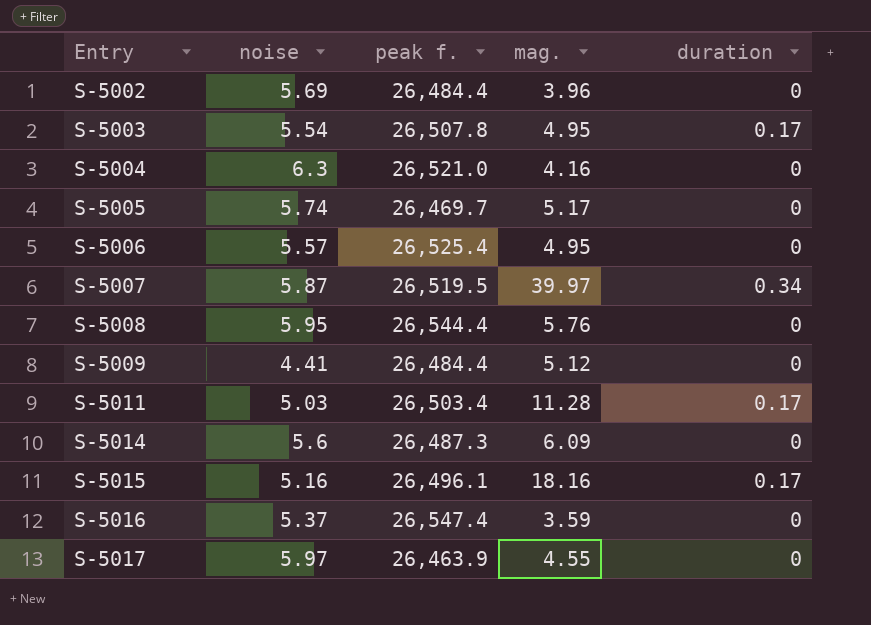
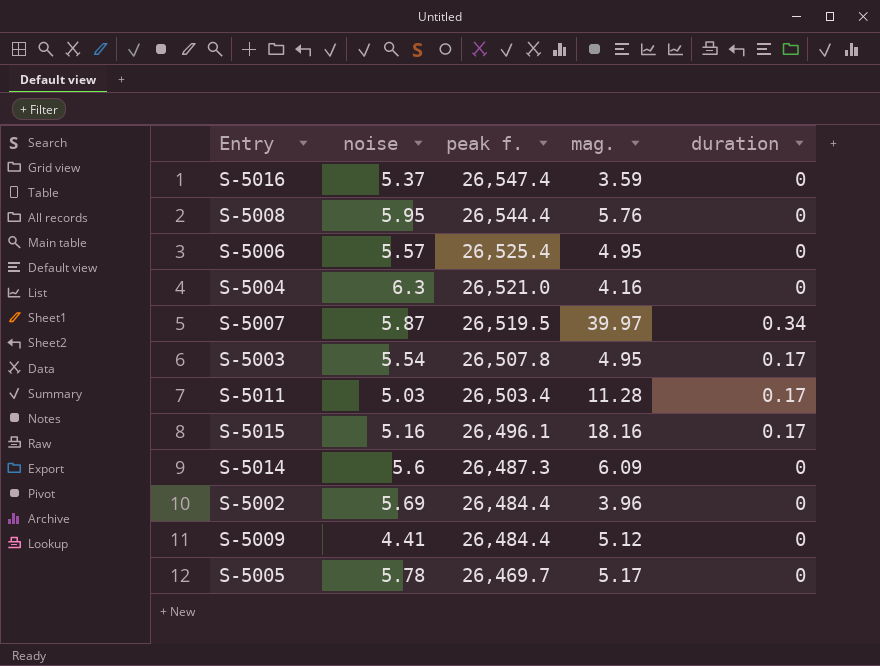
row order: Entry ascending -> peak f. descending
row S-5017: 5.97 | 26,463.9 | 4.55 | 0 -> none
S-5005 | noise: 5.74 -> 5.78

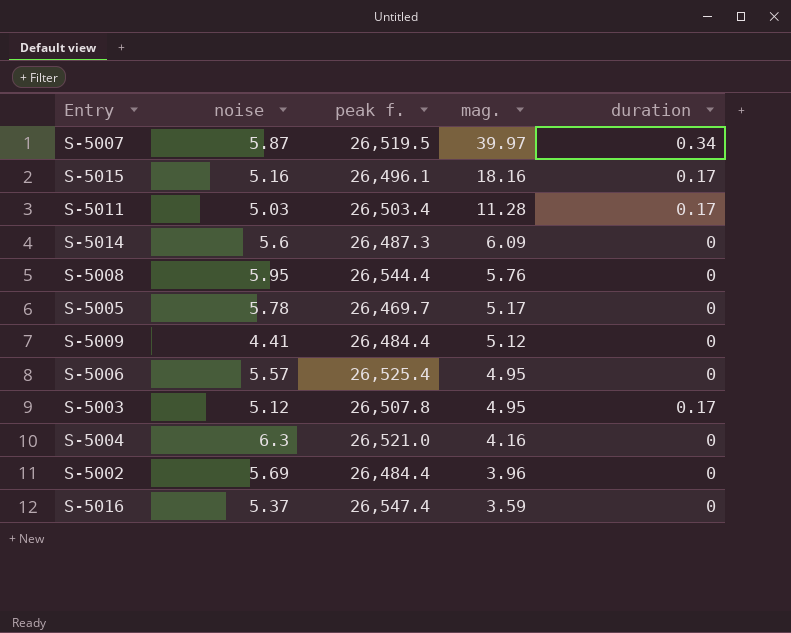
row order: peak f. descending -> mag. descending
S-5003 | noise: 5.54 -> 5.12

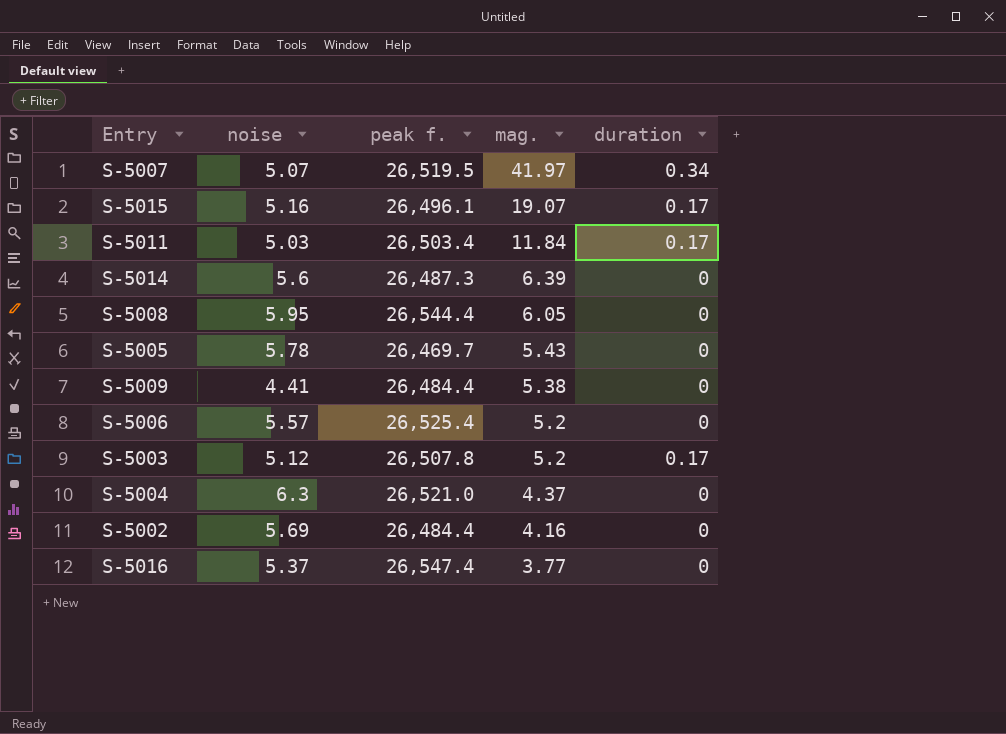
S-5007 | noise: 5.87 -> 5.07
S-5007 | mag.: 39.97 -> 41.97
S-5015 | mag.: 18.16 -> 19.07
S-5011 | mag.: 11.28 -> 11.84
S-5014 | mag.: 6.09 -> 6.39
S-5008 | mag.: 5.76 -> 6.05
S-5005 | mag.: 5.17 -> 5.43
S-5009 | mag.: 5.12 -> 5.38
S-5006 | mag.: 4.95 -> 5.2
S-5003 | mag.: 4.95 -> 5.2
S-5004 | mag.: 4.16 -> 4.37
S-5002 | mag.: 3.96 -> 4.16
S-5016 | mag.: 3.59 -> 3.77

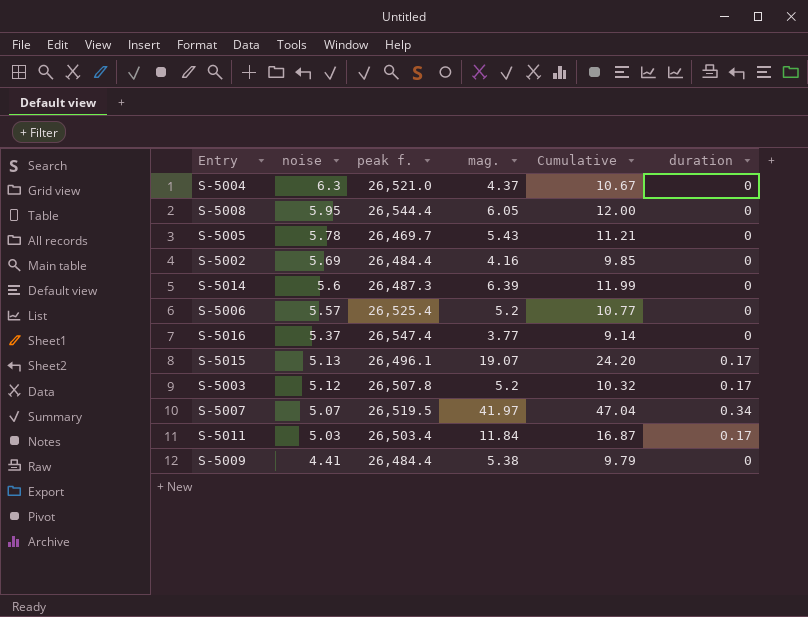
row order: mag. descending -> noise descending
column Cumulative | formula: none -> [noise] + [mag.]
S-5015 | noise: 5.16 -> 5.13

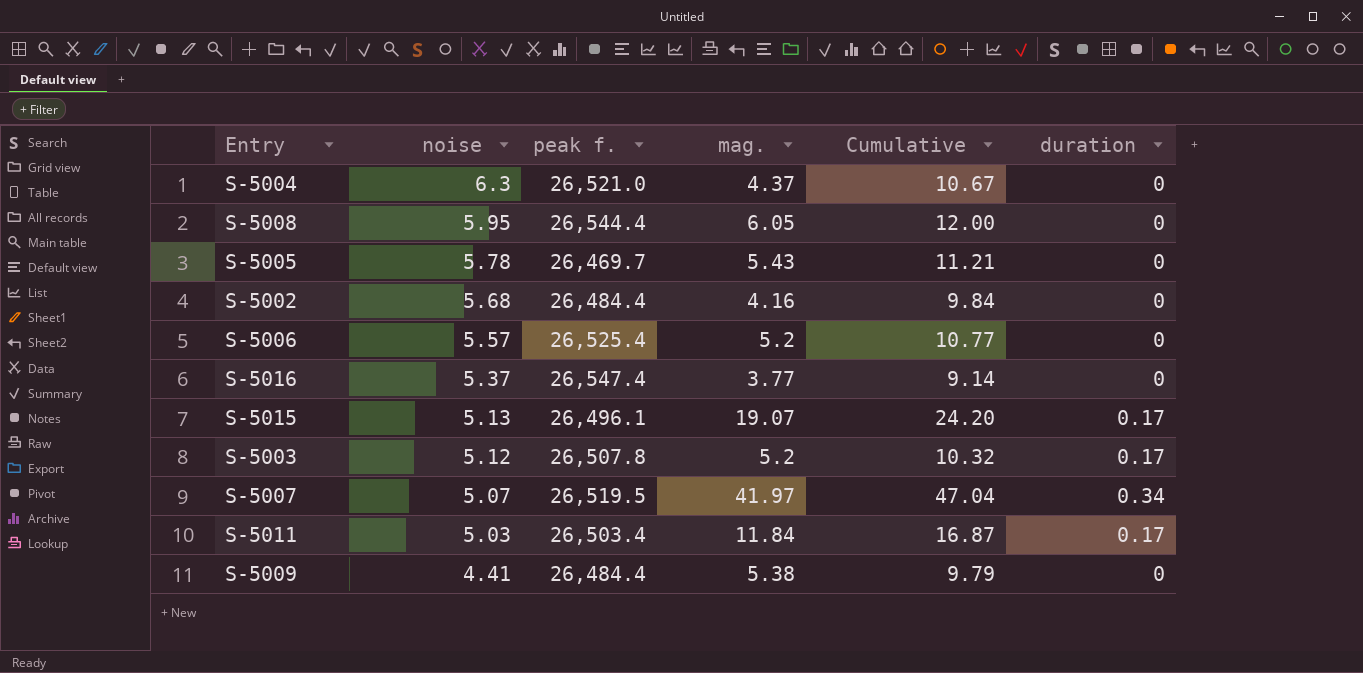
row S-5014: 5.6 | 26,487.3 | 6.39 | 11.99 | 0 -> none
S-5002 | noise: 5.69 -> 5.68
S-5002 | Cumulative: 9.85 -> 9.84

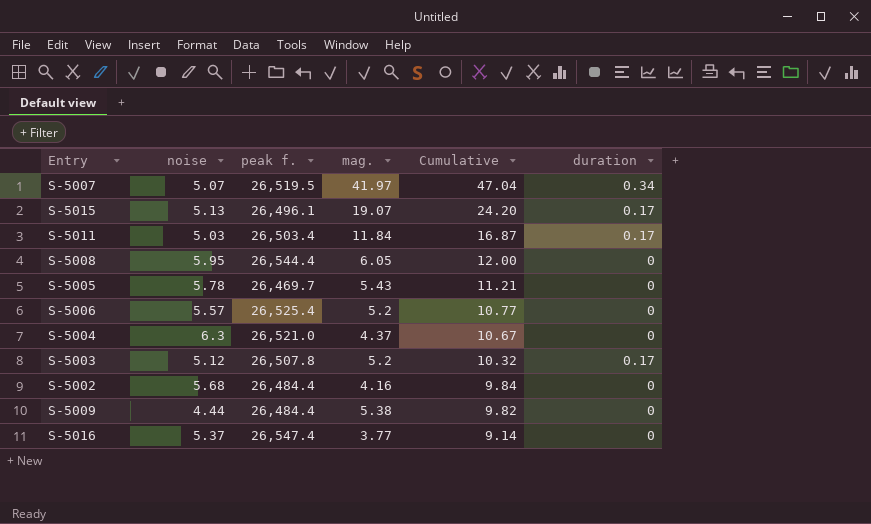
row order: noise descending -> Cumulative descending
S-5009 | noise: 4.41 -> 4.44
S-5009 | Cumulative: 9.79 -> 9.82

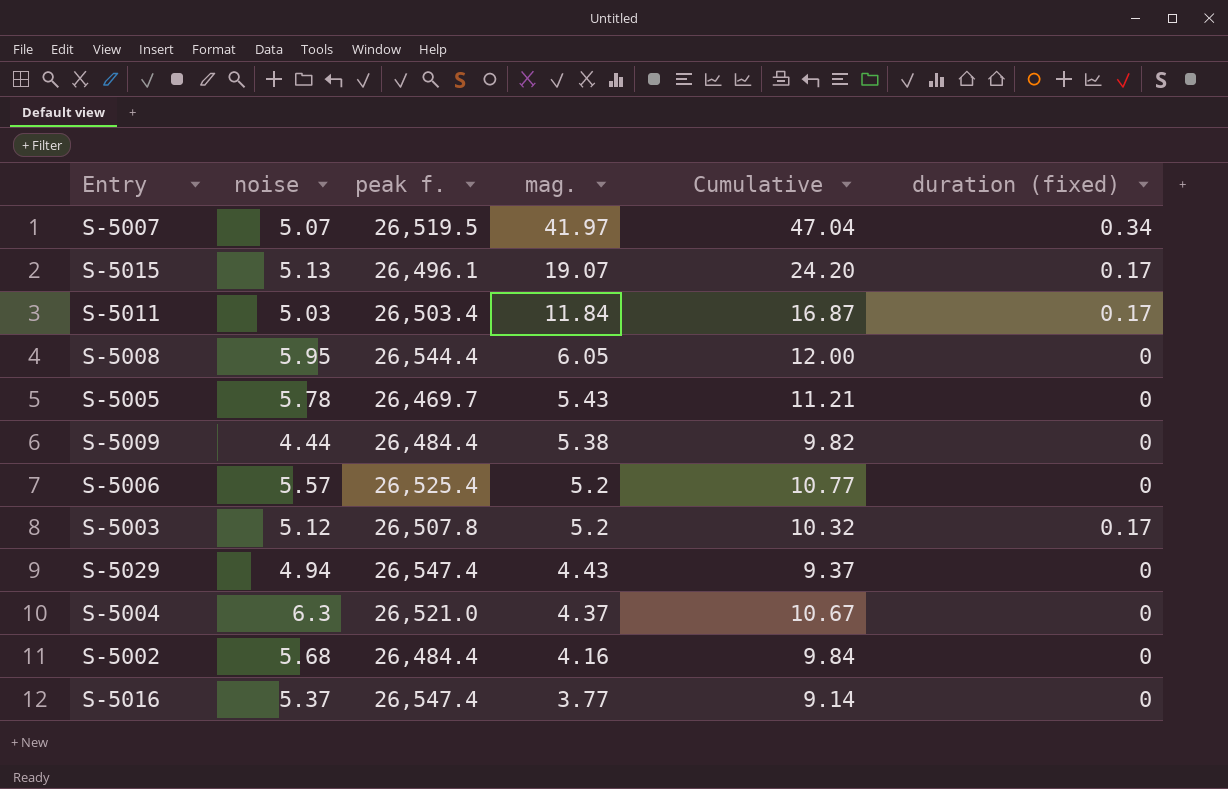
row order: Cumulative descending -> mag. descending
column name: duration -> duration (fixed)
row S-5029: none -> 4.94 | 26,547.4 | 4.43 | 9.37 | 0

